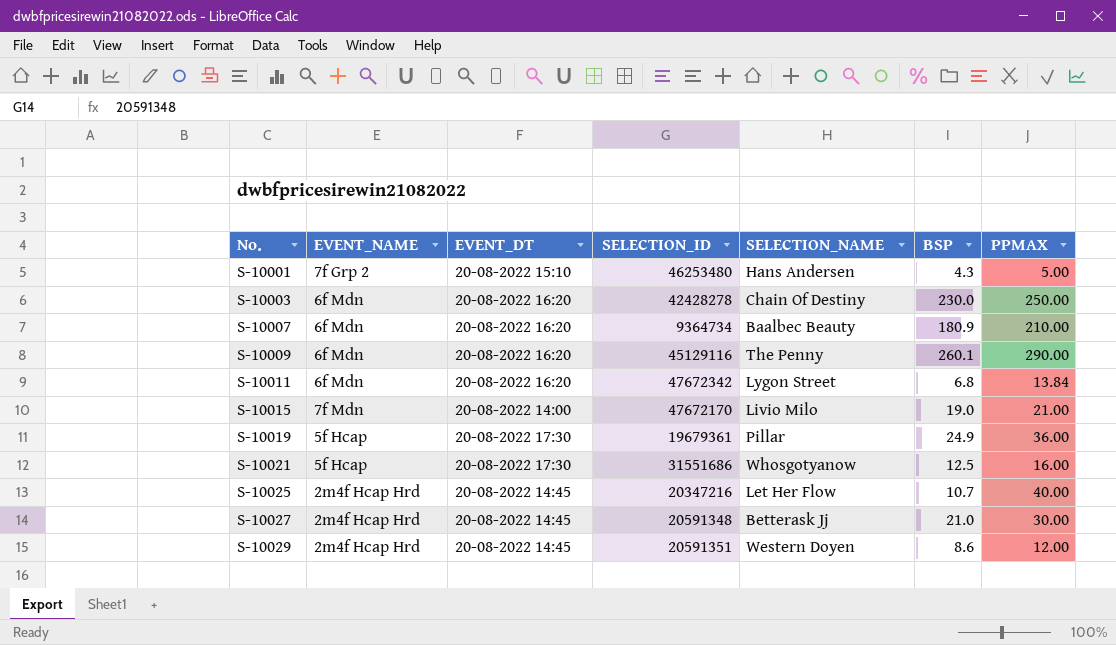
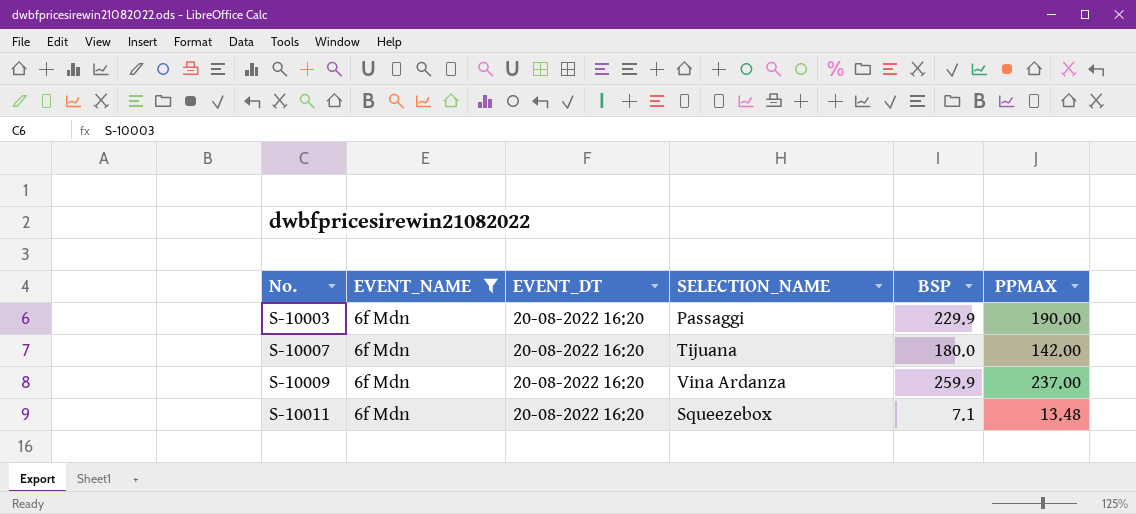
filter: none -> EVENT_NAME = 6f Mdn
column SELECTION_ID | position: 4 -> none
S-10003 | SELECTION_NAME: Chain Of Destiny -> Passaggi
S-10003 | BSP: 230.0 -> 229.9
S-10003 | PPMAX: 250.00 -> 190.00
S-10007 | SELECTION_NAME: Baalbec Beauty -> Tijuana
S-10007 | BSP: 180.9 -> 180.0
S-10007 | PPMAX: 210.00 -> 142.00
S-10009 | SELECTION_NAME: The Penny -> Vina Ardanza
S-10009 | BSP: 260.1 -> 259.9
S-10009 | PPMAX: 290.00 -> 237.00
S-10011 | SELECTION_NAME: Lygon Street -> Squeezebox
S-10011 | BSP: 6.8 -> 7.1
S-10011 | PPMAX: 13.84 -> 13.48

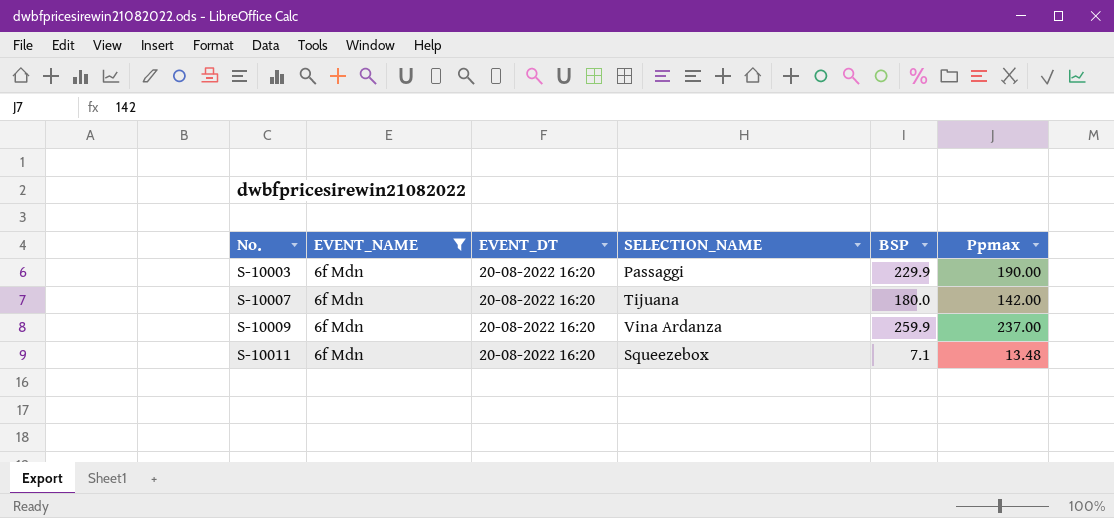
column name: PPMAX -> Ppmax

